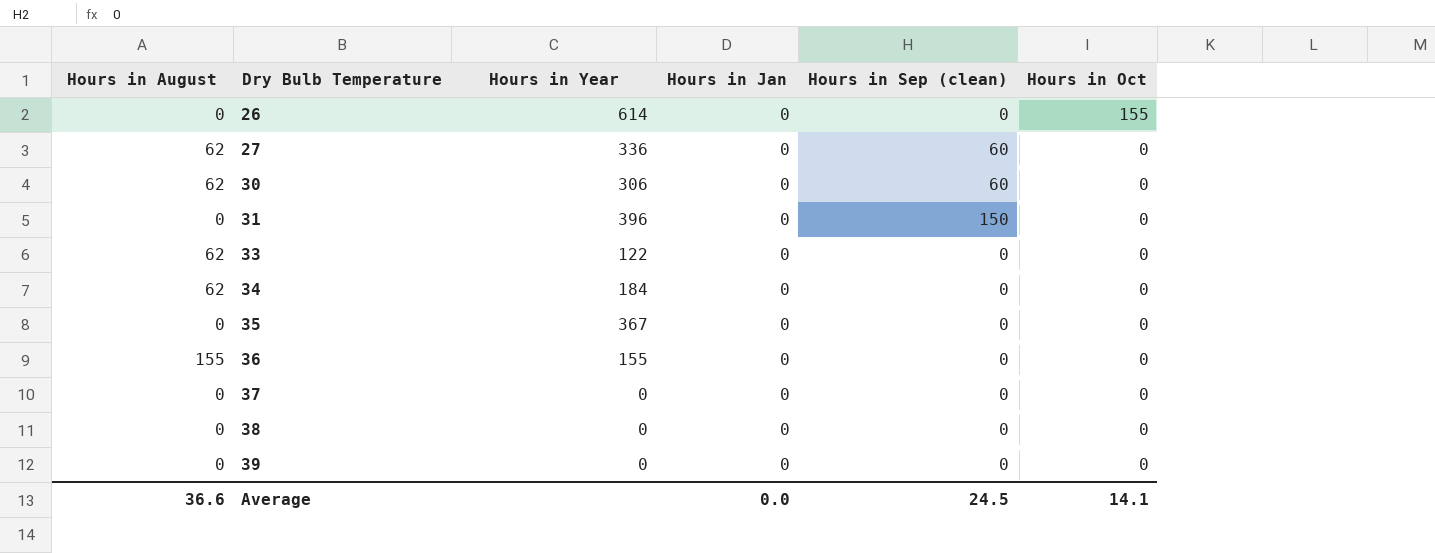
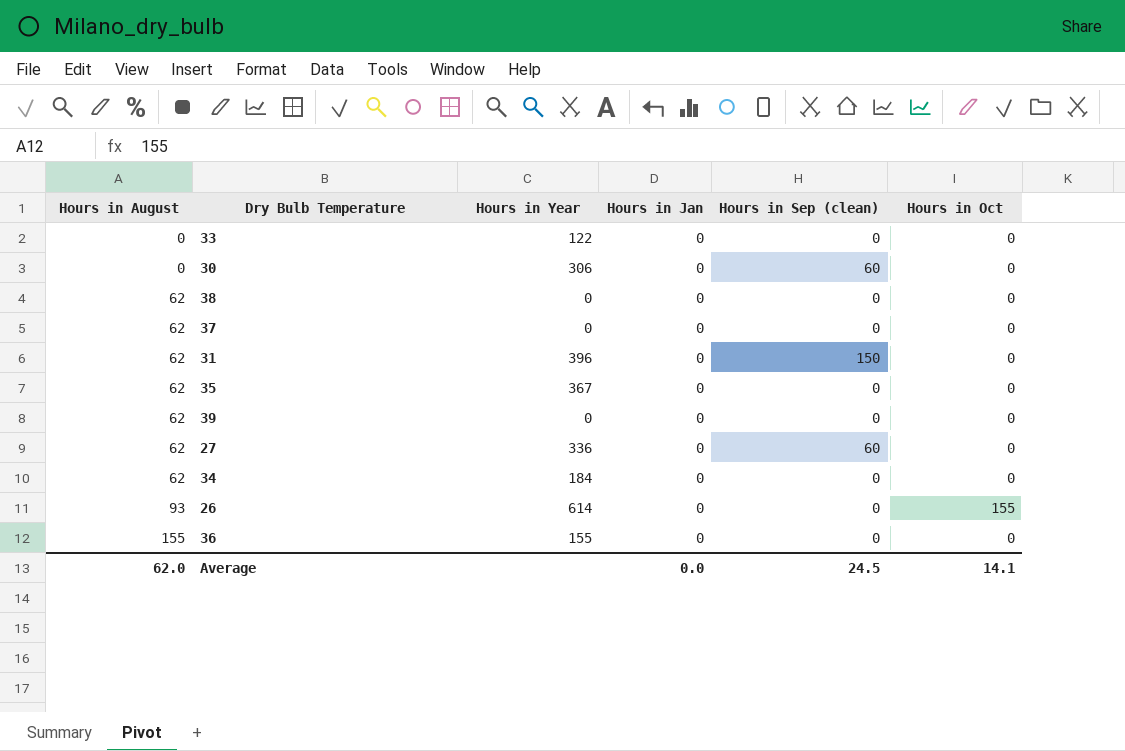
row order: Dry Bulb Temperature ascending -> Hours in August ascending
33 | Hours in August: 62 -> 0
30 | Hours in August: 62 -> 0
38 | Hours in August: 0 -> 62
37 | Hours in August: 0 -> 62
31 | Hours in August: 0 -> 62
35 | Hours in August: 0 -> 62
39 | Hours in August: 0 -> 62
26 | Hours in August: 0 -> 93
Average | Hours in August: 36.6 -> 62.0

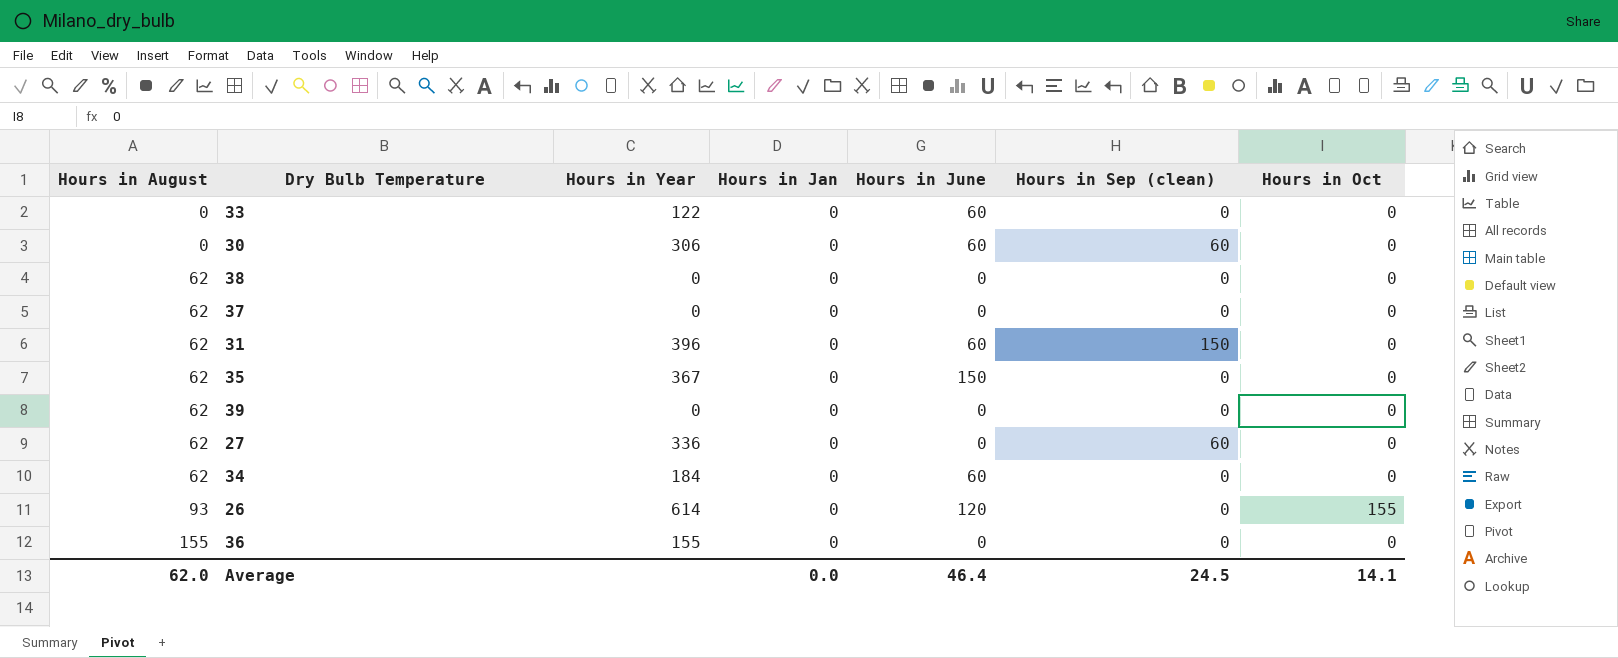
column Hours in June | position: none -> 5

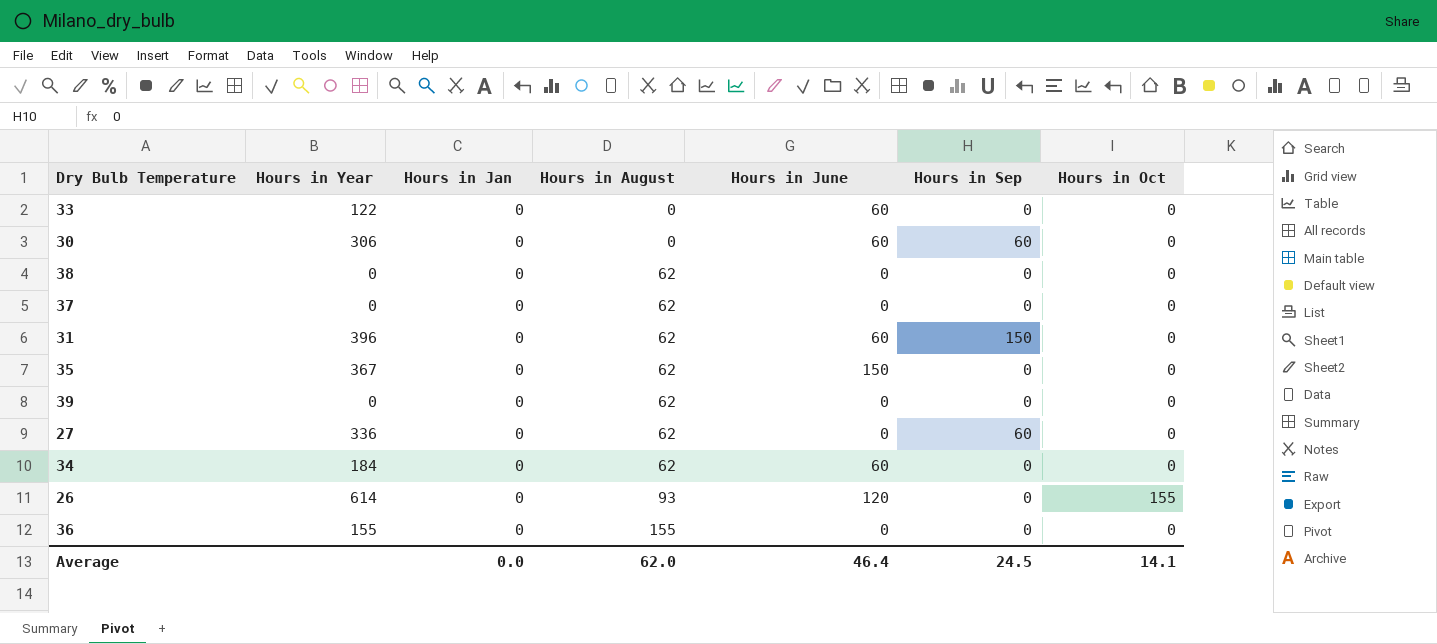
column Hours in August | position: 1 -> 4
column name: Hours in Sep (clean) -> Hours in Sep

